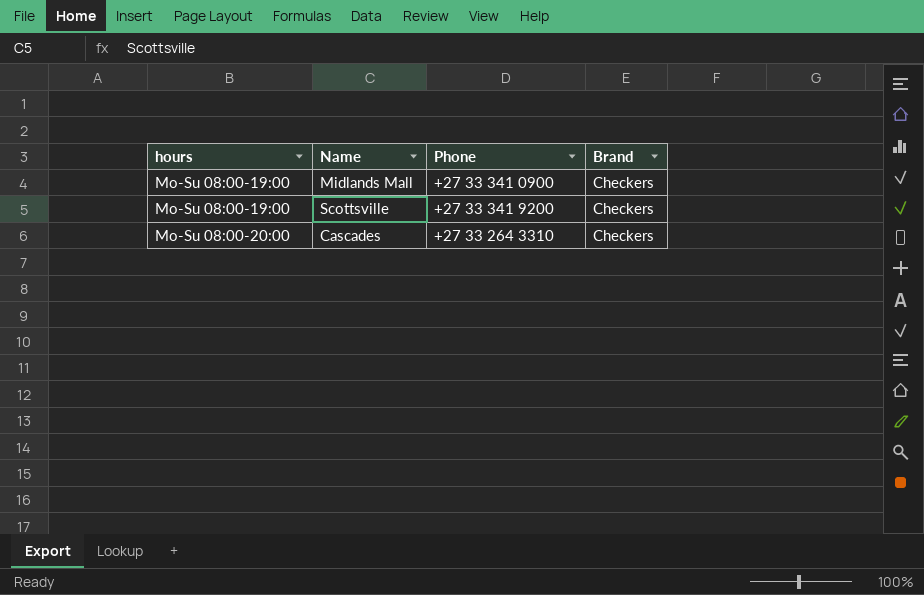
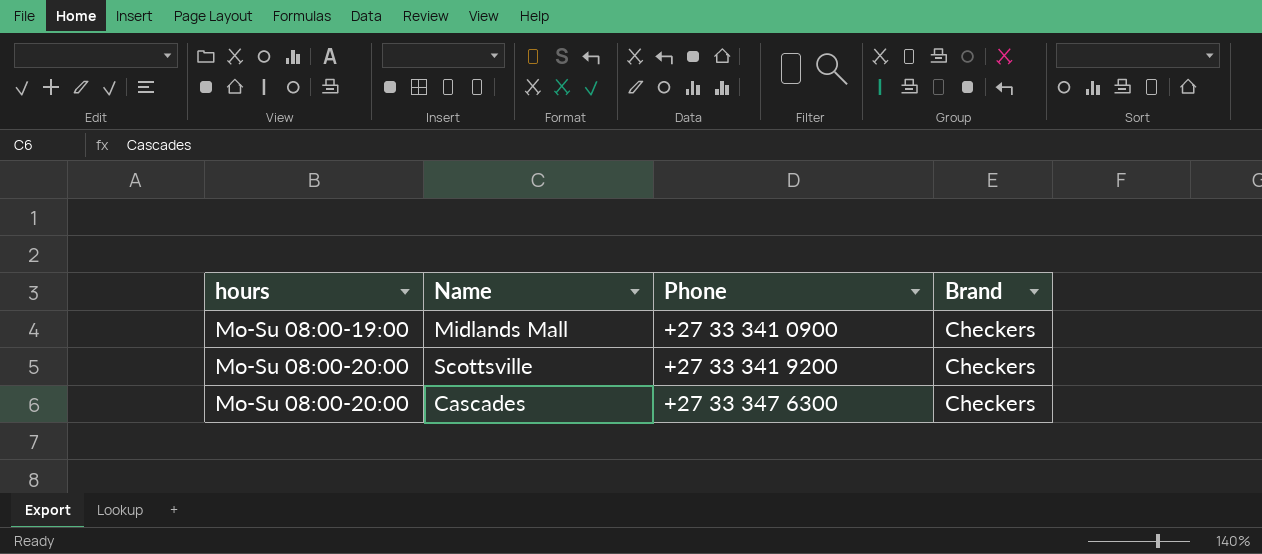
Scottsville | hours: Mo-Su 08:00-19:00 -> Mo-Su 08:00-20:00
Cascades | Phone: +27 33 264 3310 -> +27 33 347 6300

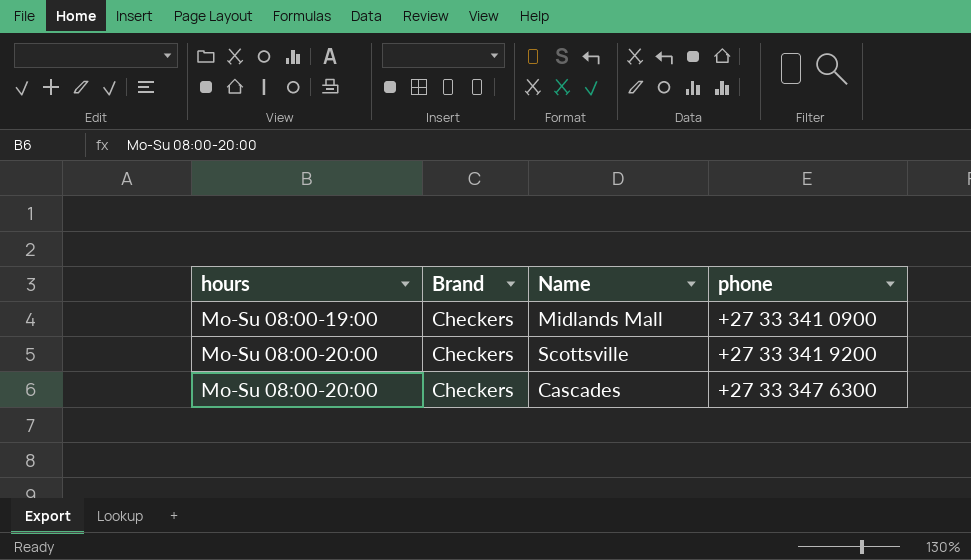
column Brand | position: 4 -> 2
column name: Phone -> phone

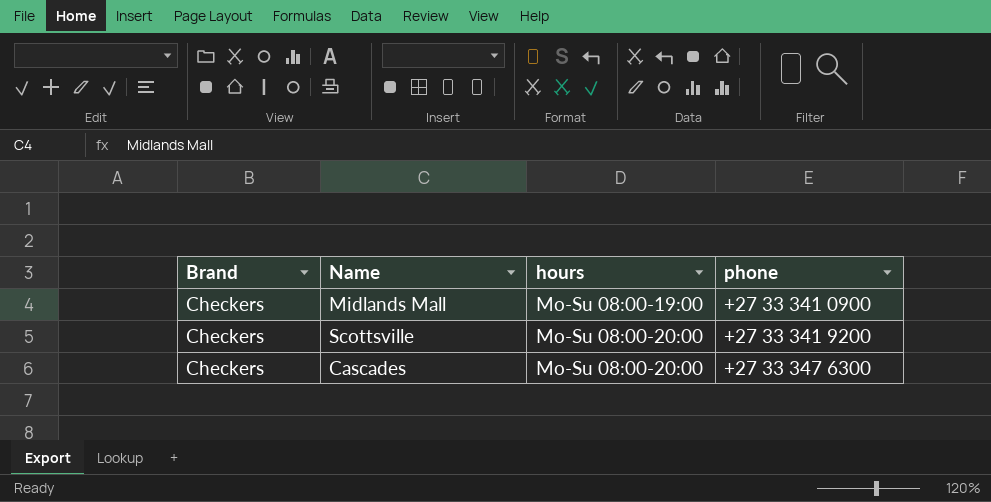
column hours | position: 1 -> 3

